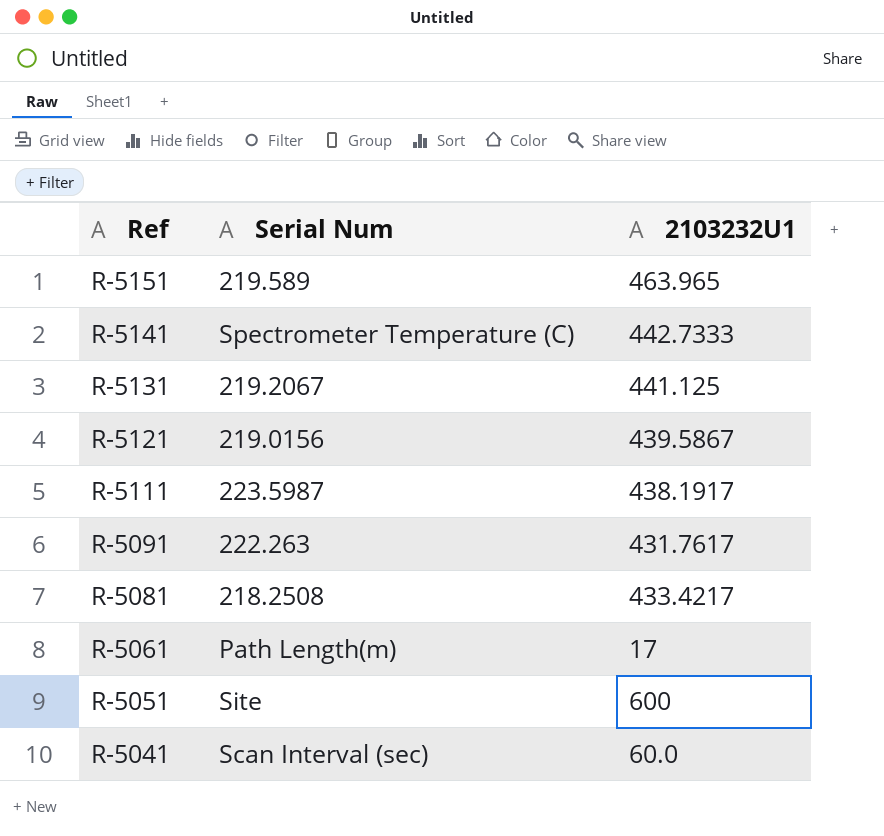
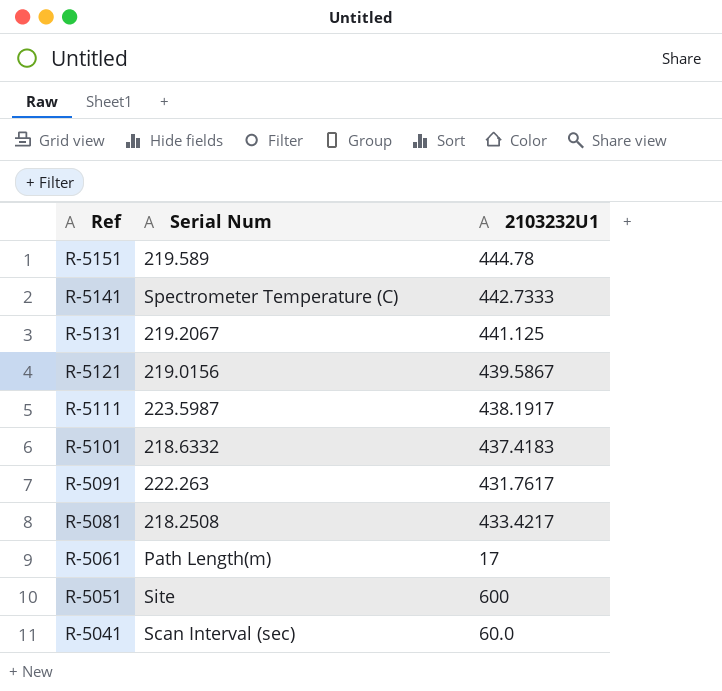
R-5151 | 2103232U1: 463.965 -> 444.78
row R-5101: none -> 218.6332 | 437.4183

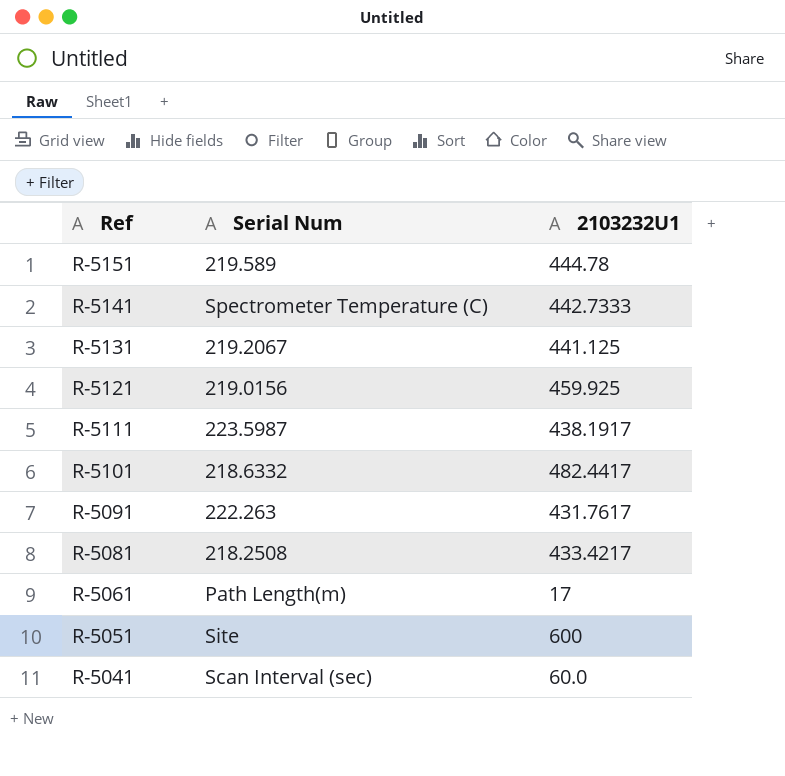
R-5121 | 2103232U1: 439.5867 -> 459.925
R-5101 | 2103232U1: 437.4183 -> 482.4417

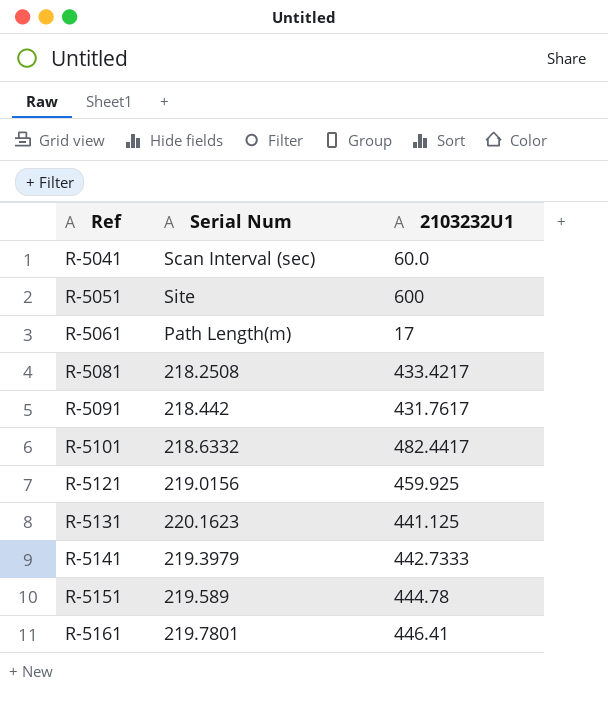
row order: Ref descending -> Ref ascending
row R-5111: 223.5987 | 438.1917 -> none
R-5091 | Serial Num: 222.263 -> 218.442
R-5131 | Serial Num: 219.2067 -> 220.1623
R-5141 | Serial Num: Spectrometer Temperature (C) -> 219.3979
row R-5161: none -> 219.7801 | 446.41

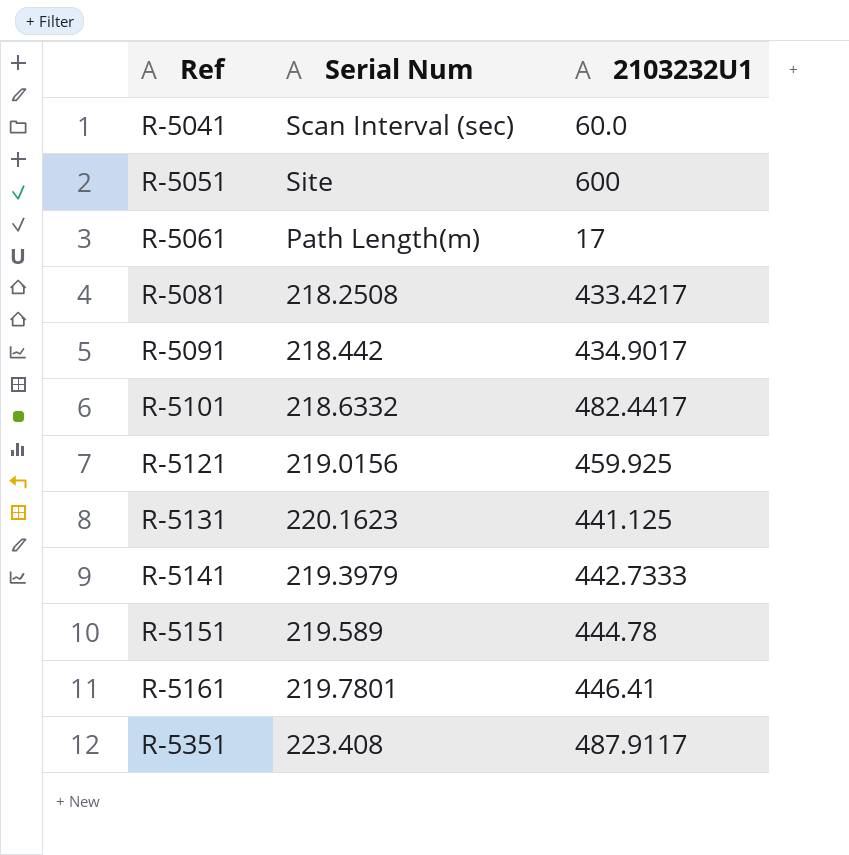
R-5091 | 2103232U1: 431.7617 -> 434.9017
row R-5351: none -> 223.408 | 487.9117

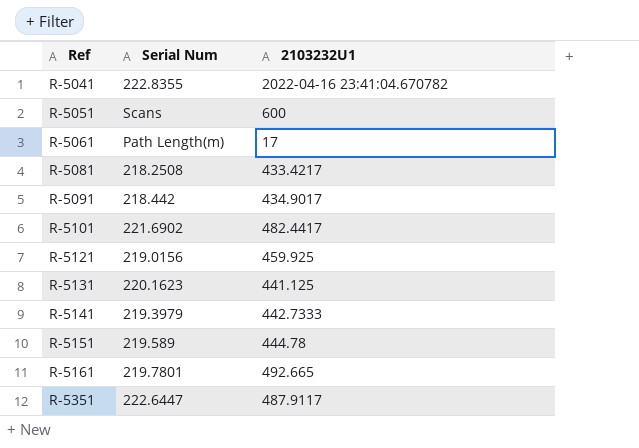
R-5041 | Serial Num: Scan Interval (sec) -> 222.8355
R-5041 | 2103232U1: 60.0 -> 2022-04-16 23:41:04.670782
R-5051 | Serial Num: Site -> Scans
R-5101 | Serial Num: 218.6332 -> 221.6902
R-5161 | 2103232U1: 446.41 -> 492.665
R-5351 | Serial Num: 223.408 -> 222.6447

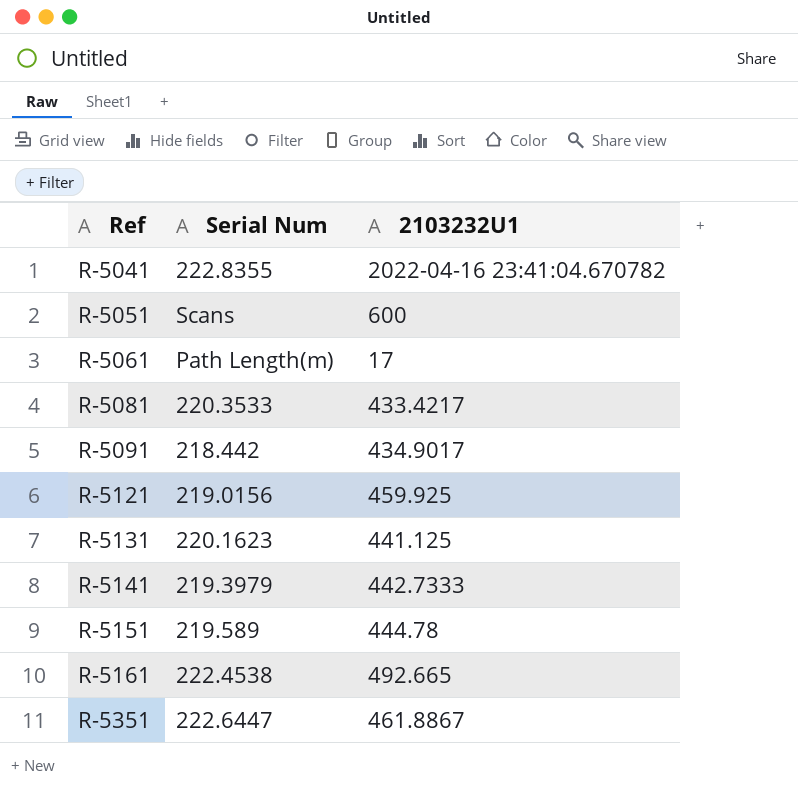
row R-5101: 221.6902 | 482.4417 -> none
R-5081 | Serial Num: 218.2508 -> 220.3533
R-5161 | Serial Num: 219.7801 -> 222.4538
R-5351 | 2103232U1: 487.9117 -> 461.8867

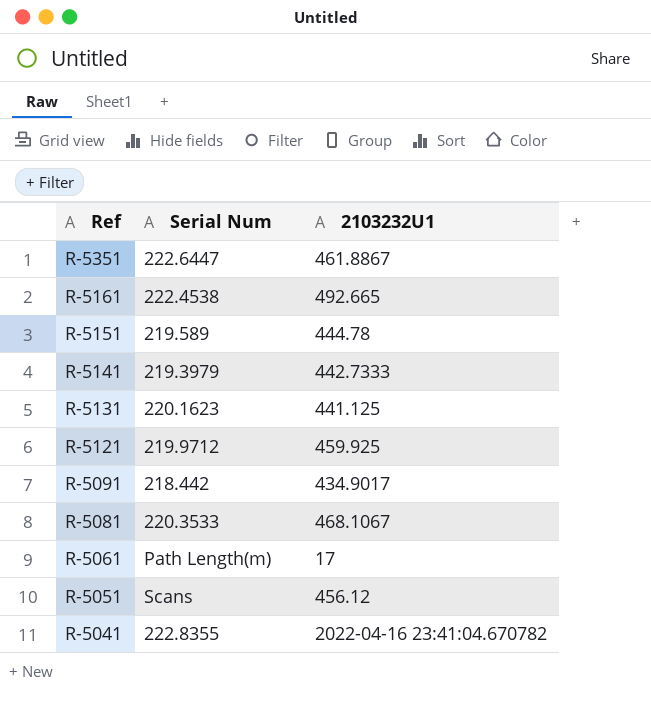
row order: Ref ascending -> Ref descending
R-5121 | Serial Num: 219.0156 -> 219.9712
R-5081 | 2103232U1: 433.4217 -> 468.1067
R-5051 | 2103232U1: 600 -> 456.12

